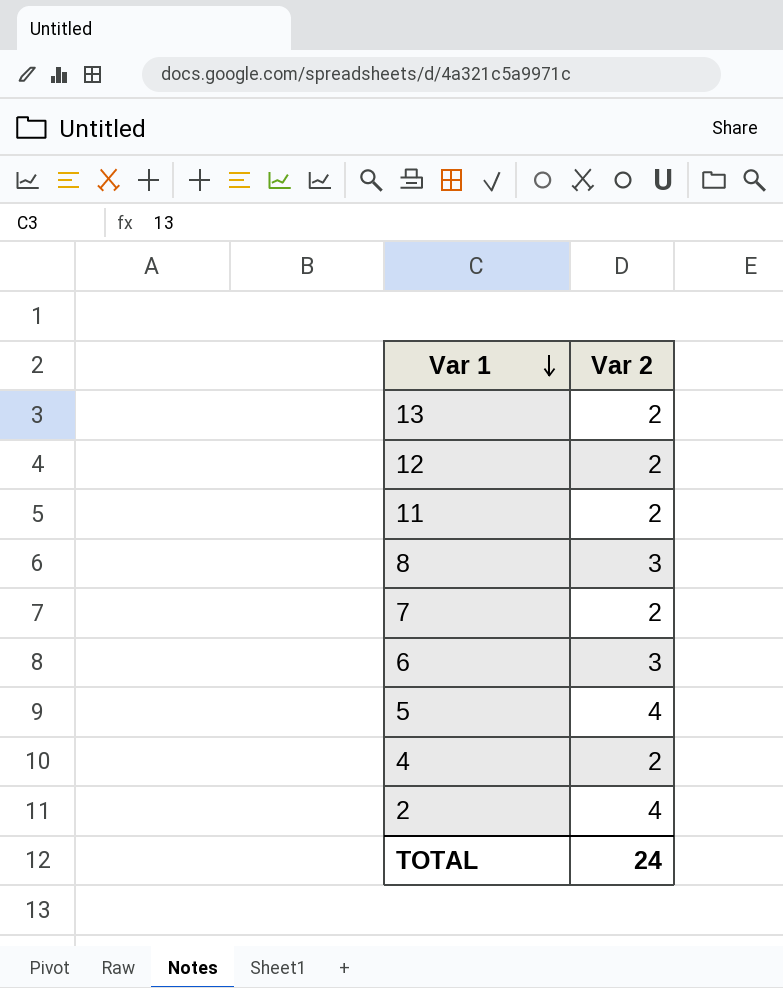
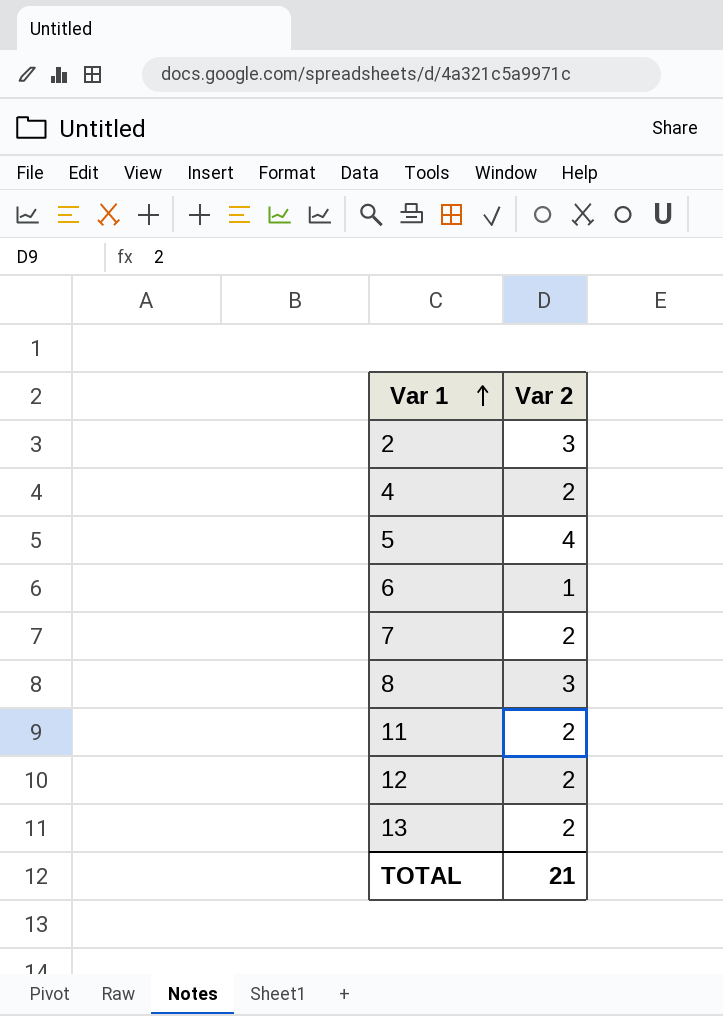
row order: Var 1 descending -> Var 1 ascending
2 | Var 2: 4 -> 3
6 | Var 2: 3 -> 1
TOTAL | Var 2: 24 -> 21

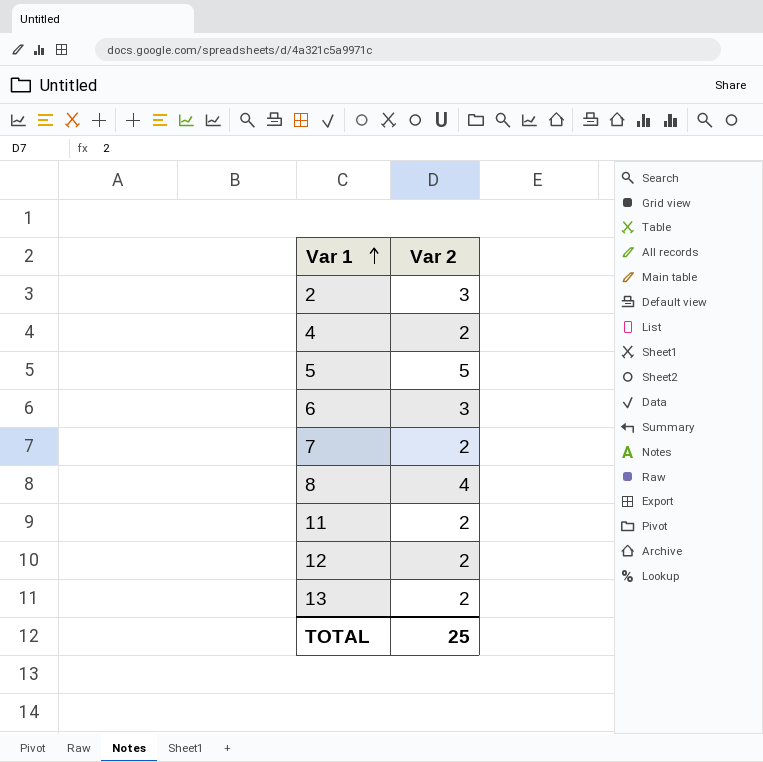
5 | Var 2: 4 -> 5
6 | Var 2: 1 -> 3
8 | Var 2: 3 -> 4
TOTAL | Var 2: 21 -> 25

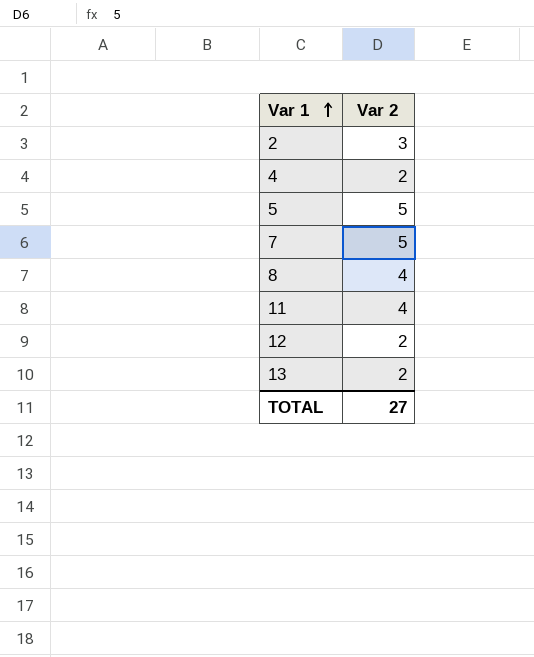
row 6: 3 -> none
7 | Var 2: 2 -> 5
11 | Var 2: 2 -> 4
TOTAL | Var 2: 25 -> 27

